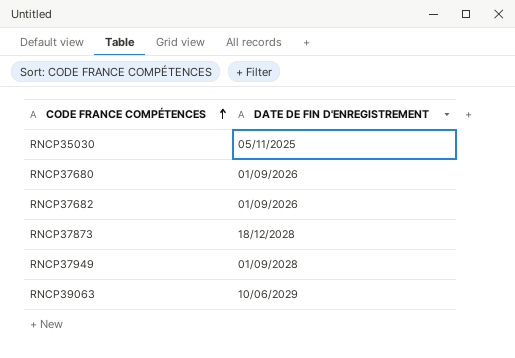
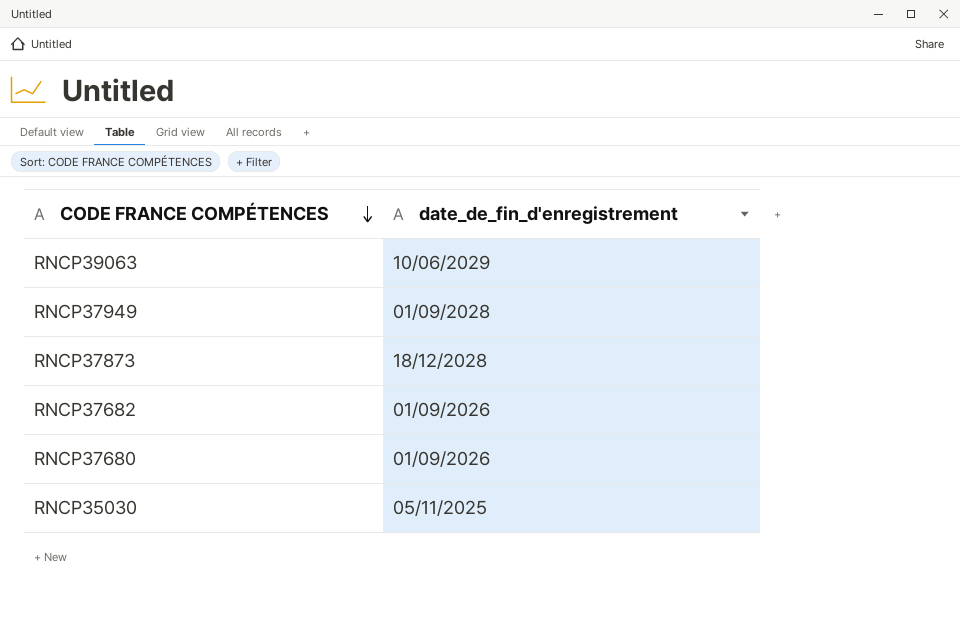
row order: CODE FRANCE COMPÉTENCES ascending -> CODE FRANCE COMPÉTENCES descending
column name: DATE DE FIN D'ENREGISTREMENT -> date_de_fin_d'enregistrement

